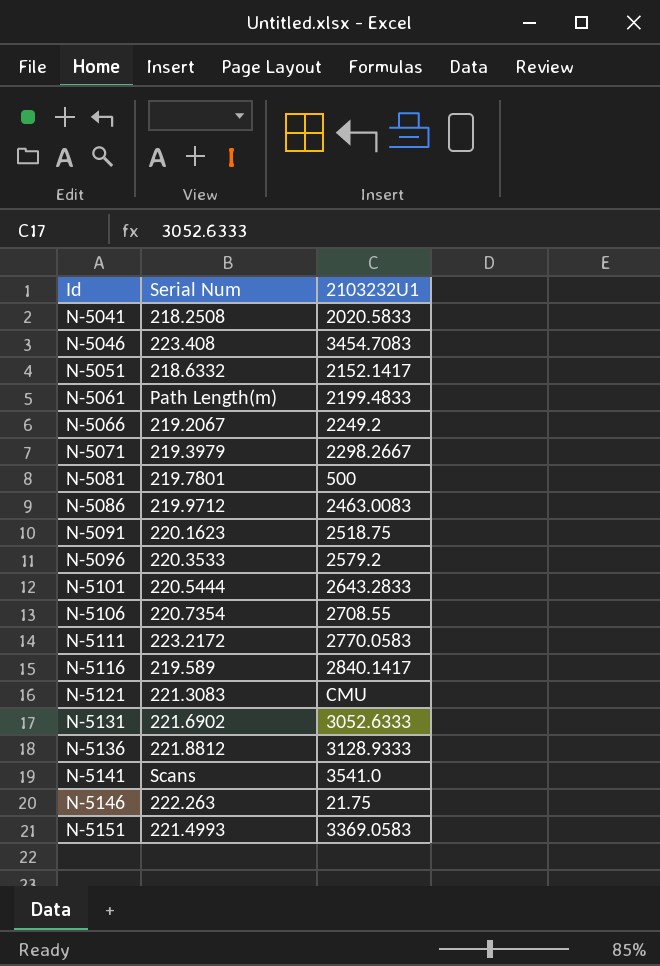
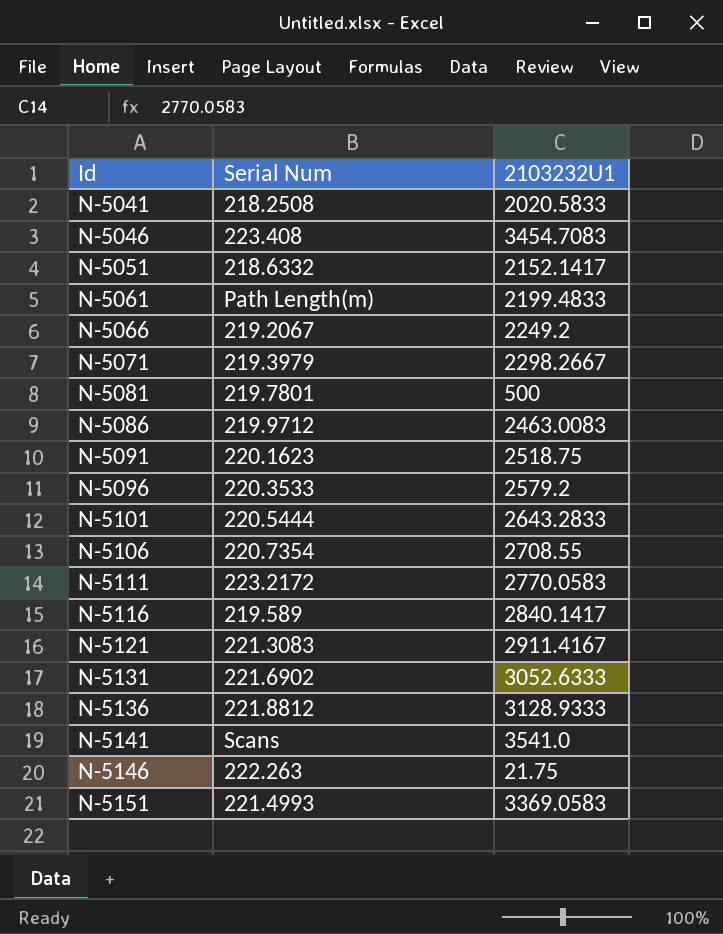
N-5121 | 2103232U1: CMU -> 2911.4167

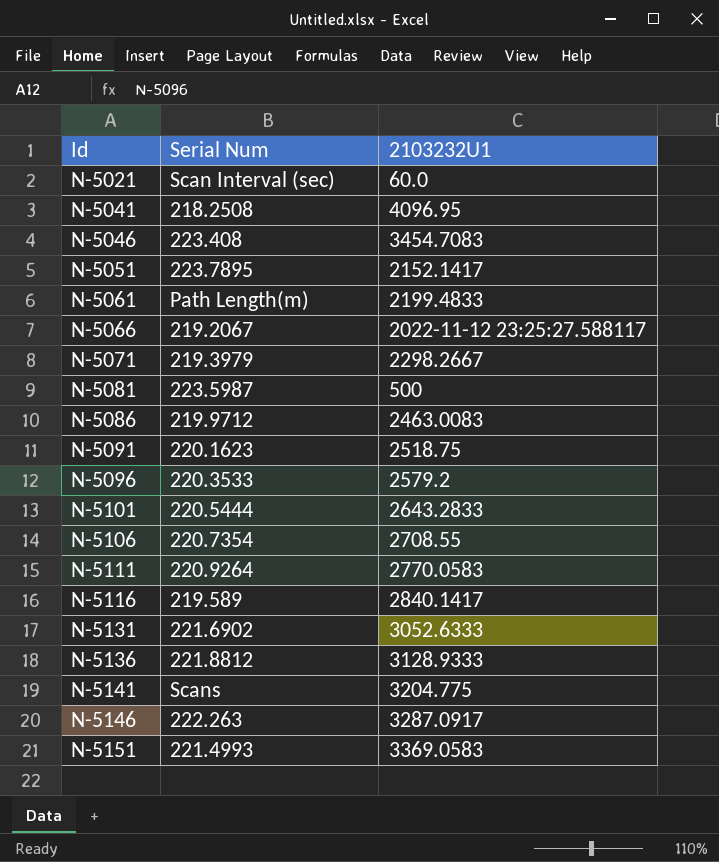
row N-5121: 221.3083 | 2911.4167 -> none
row N-5021: none -> Scan Interval (sec) | 60.0
N-5041 | 2103232U1: 2020.5833 -> 4096.95
N-5051 | Serial Num: 218.6332 -> 223.7895
N-5066 | 2103232U1: 2249.2 -> 2022-11-12 23:25:27.588117
N-5081 | Serial Num: 219.7801 -> 223.5987
N-5111 | Serial Num: 223.2172 -> 220.9264
N-5141 | 2103232U1: 3541.0 -> 3204.775
N-5146 | 2103232U1: 21.75 -> 3287.0917

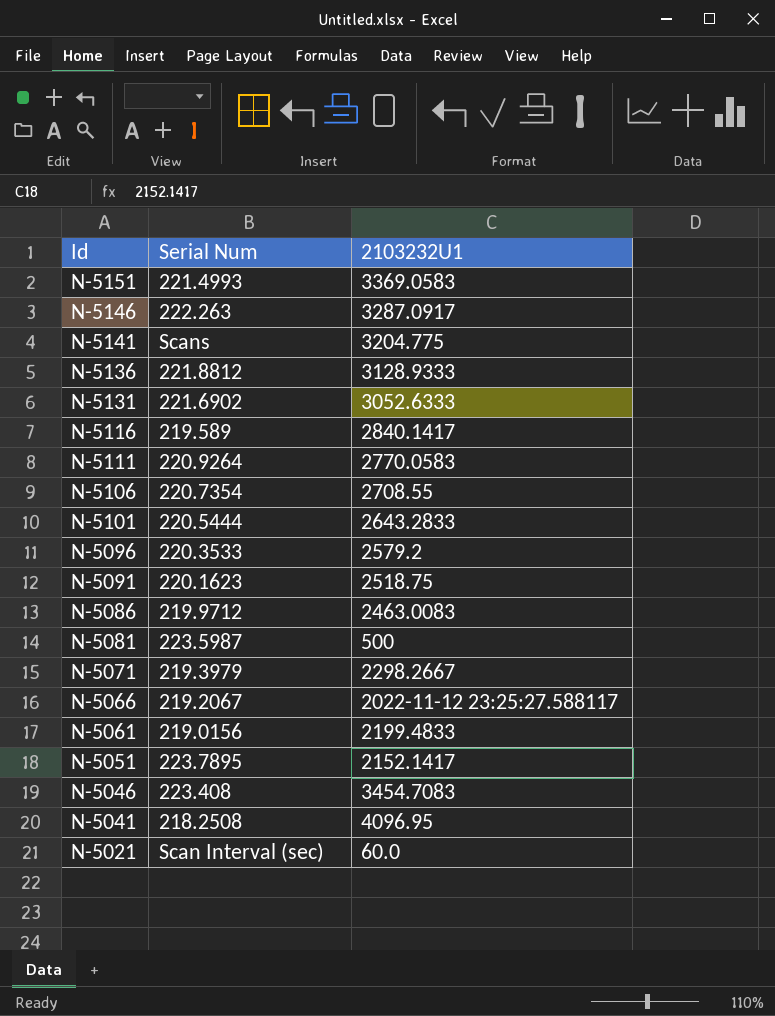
row order: Id ascending -> Id descending
N-5061 | Serial Num: Path Length(m) -> 219.0156

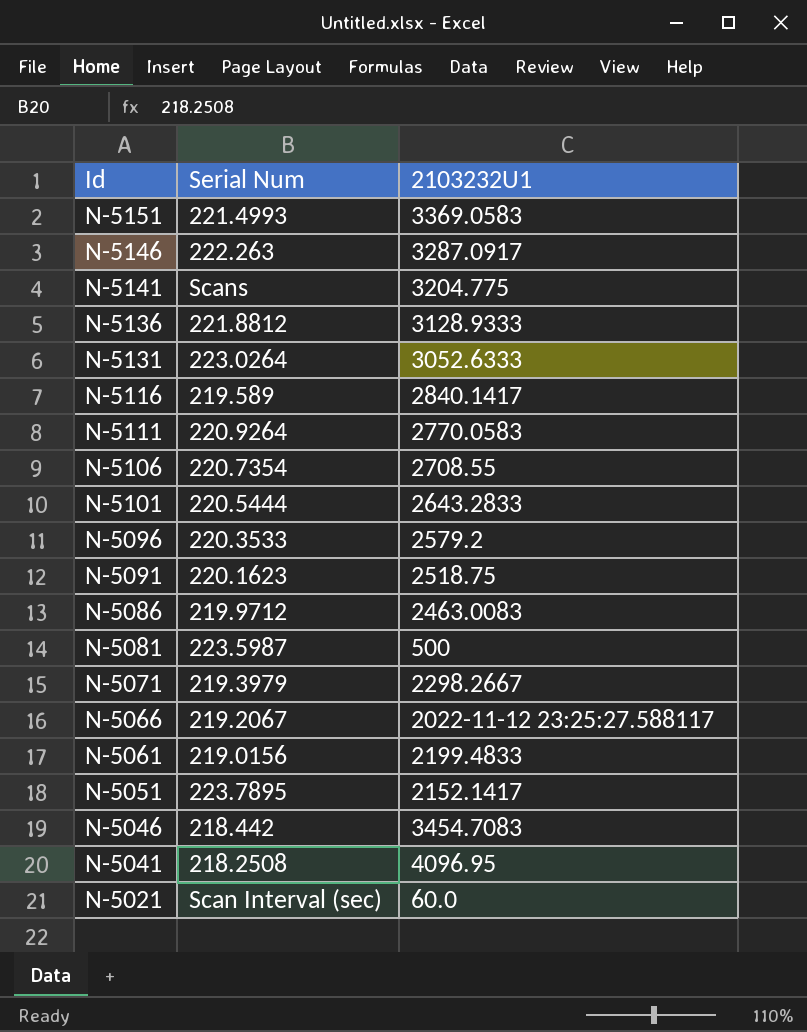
N-5131 | Serial Num: 221.6902 -> 223.0264
N-5046 | Serial Num: 223.408 -> 218.442

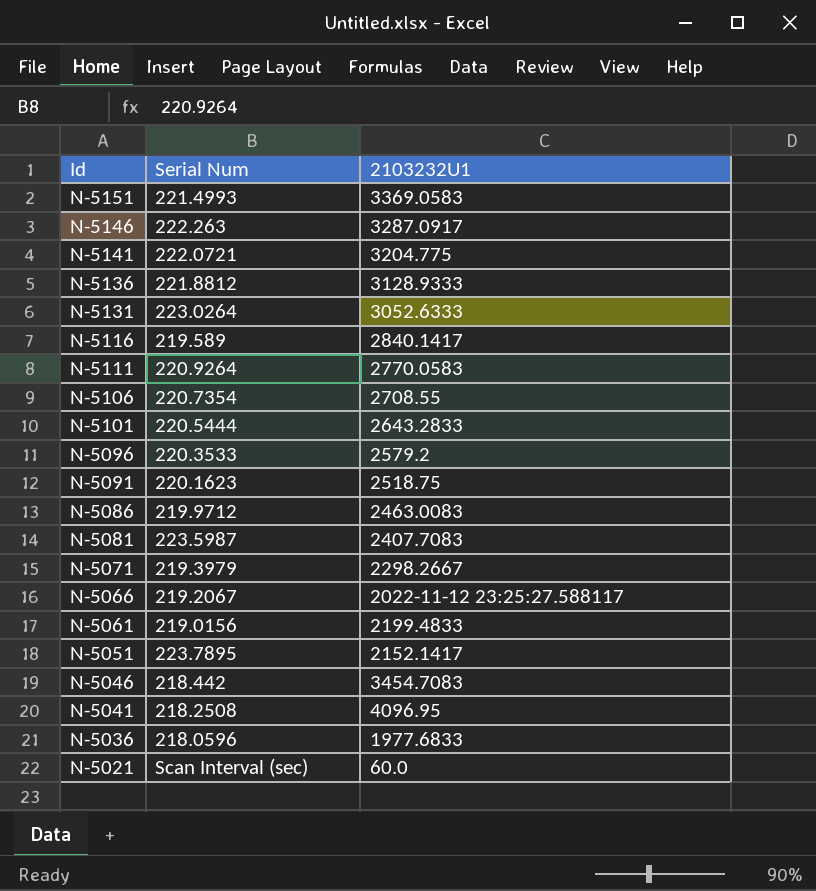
N-5141 | Serial Num: Scans -> 222.0721
N-5081 | 2103232U1: 500 -> 2407.7083
row N-5036: none -> 218.0596 | 1977.6833

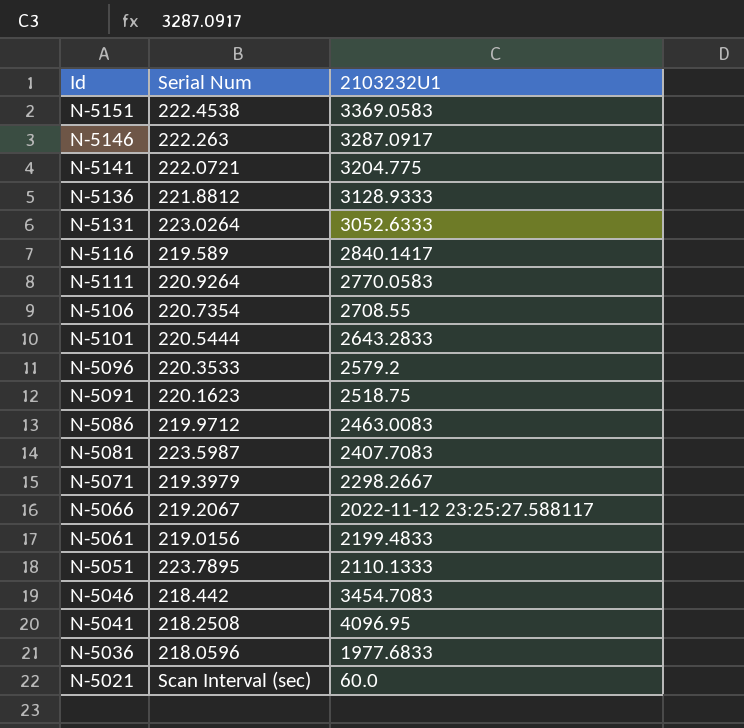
N-5151 | Serial Num: 221.4993 -> 222.4538
N-5051 | 2103232U1: 2152.1417 -> 2110.1333

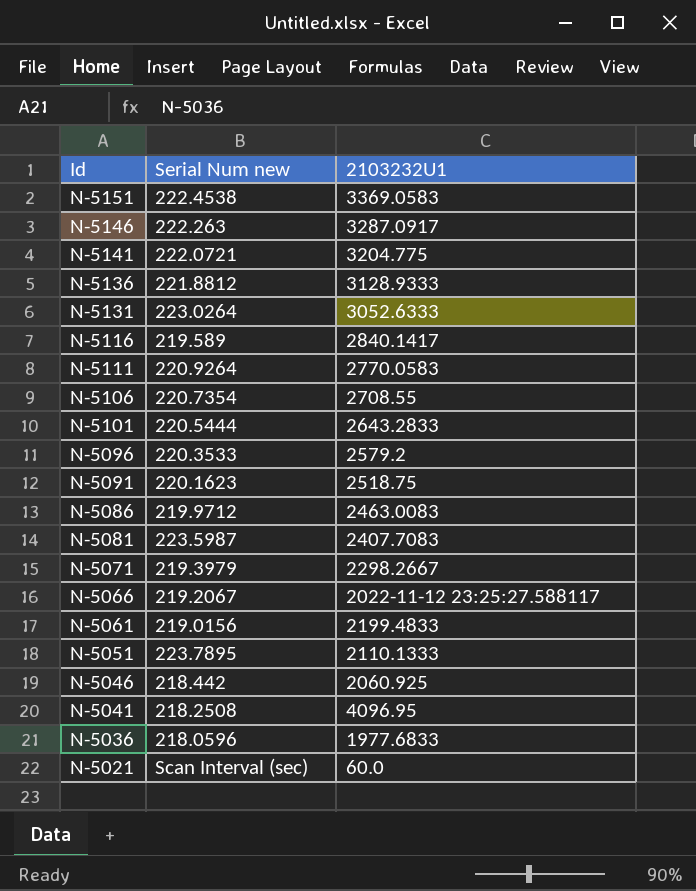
column name: Serial Num -> Serial Num new
N-5046 | 2103232U1: 3454.7083 -> 2060.925

